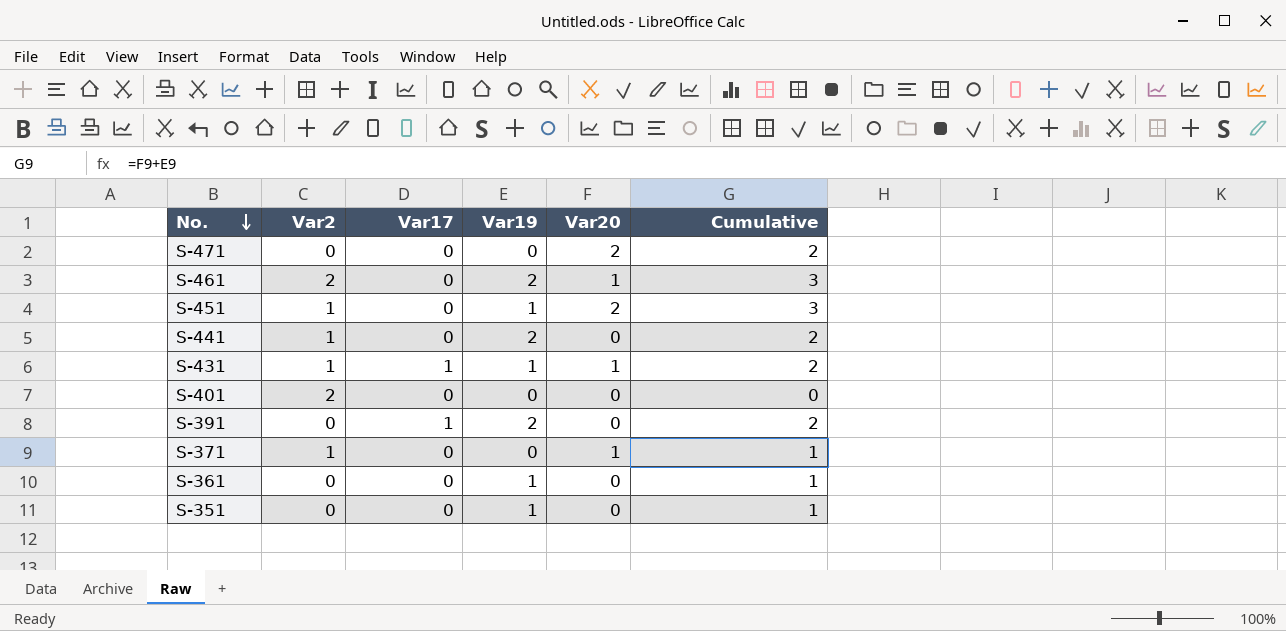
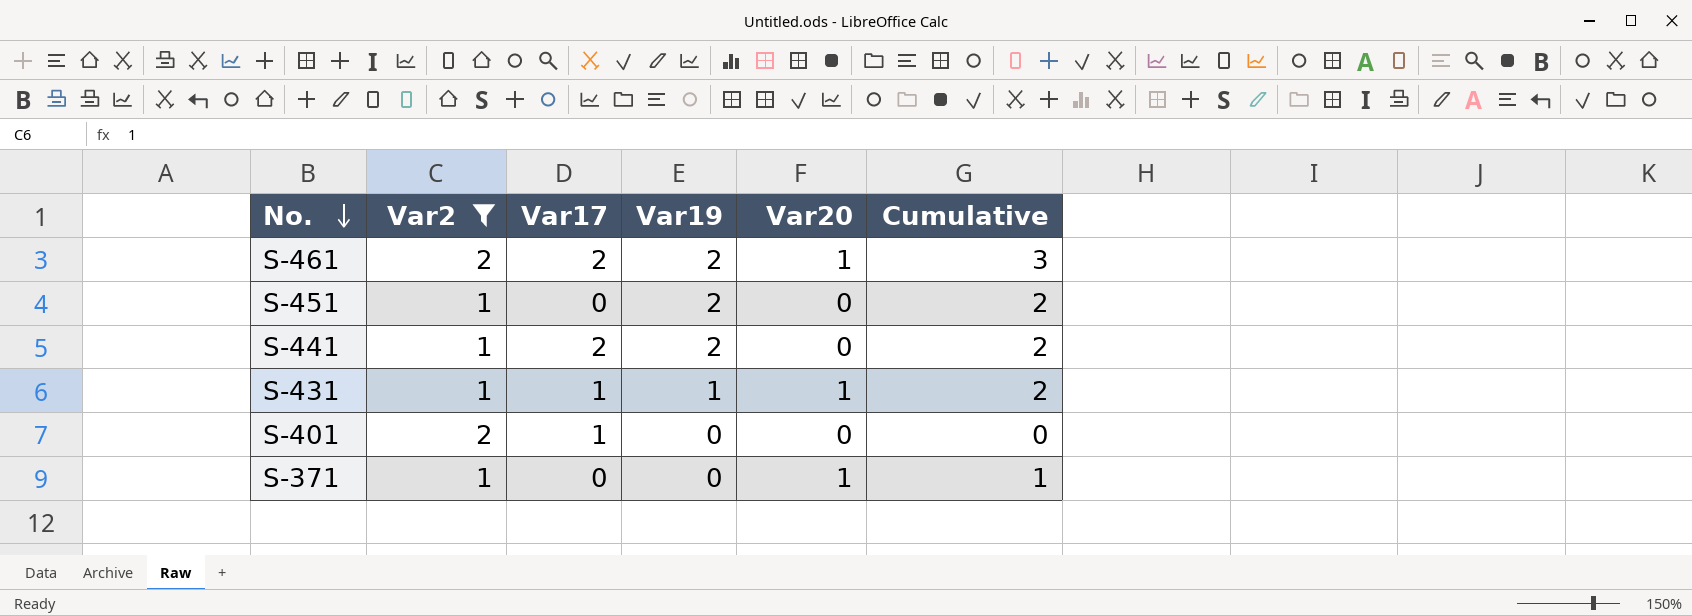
filter: none -> Var2 != 0
S-461 | Var17: 0 -> 2
S-451 | Var19: 1 -> 2
S-451 | Var20: 2 -> 0
S-451 | Cumulative: 3 -> 2
S-441 | Var17: 0 -> 2
S-401 | Var17: 0 -> 1

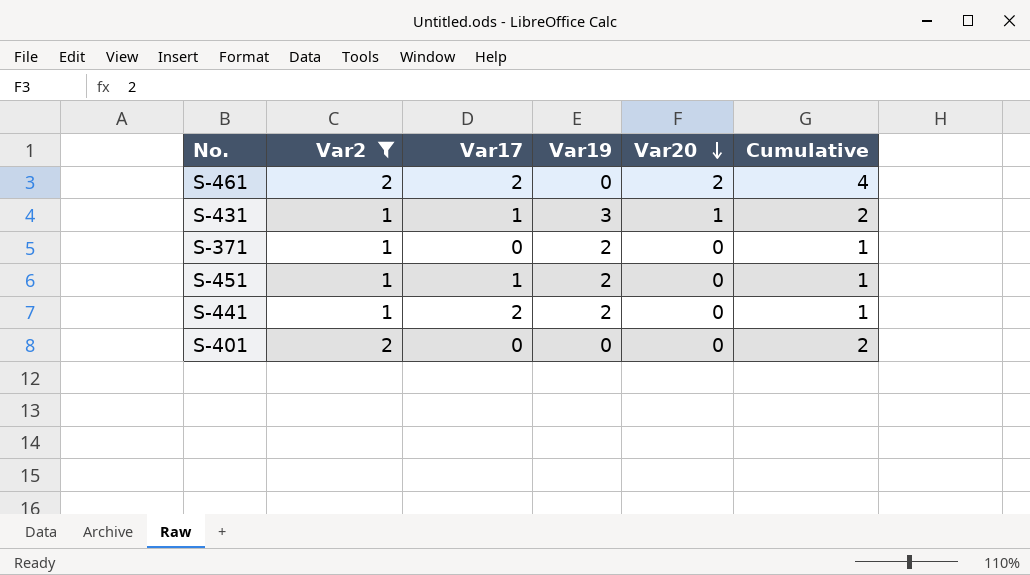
row order: No. descending -> Var20 descending
column Cumulative | formula: [Var19] + [Var20] -> [Var2] + [Var20]
S-461 | Var19: 2 -> 0
S-461 | Var20: 1 -> 2
S-431 | Var19: 1 -> 3
S-371 | Var19: 0 -> 2
S-371 | Var20: 1 -> 0
S-451 | Var17: 0 -> 1
S-401 | Var17: 1 -> 0

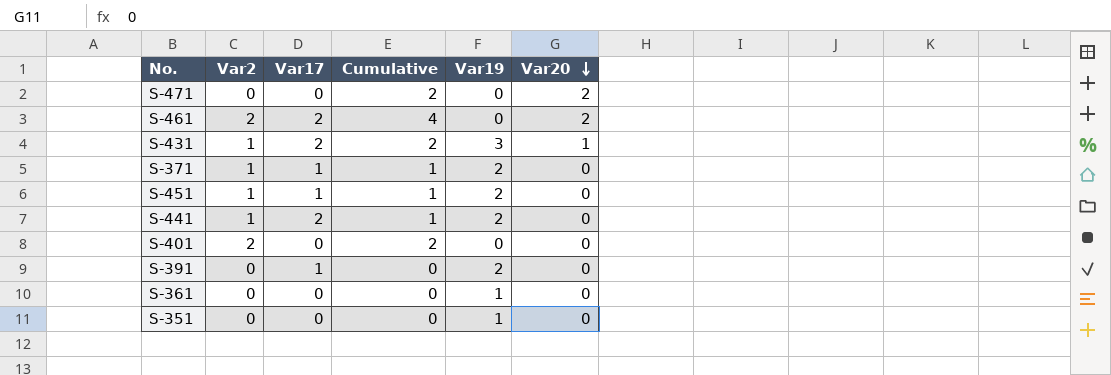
filter: Var2 != 0 -> none
column Cumulative | position: 6 -> 4
S-431 | Var17: 1 -> 2
S-371 | Var17: 0 -> 1

